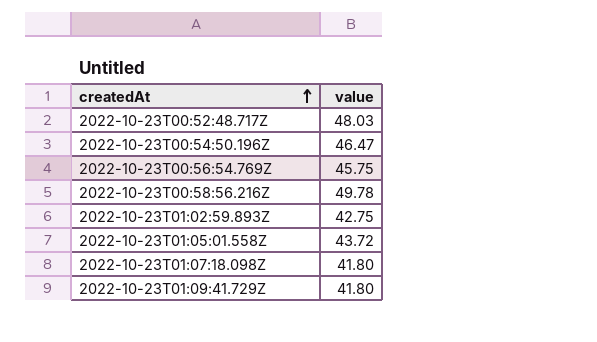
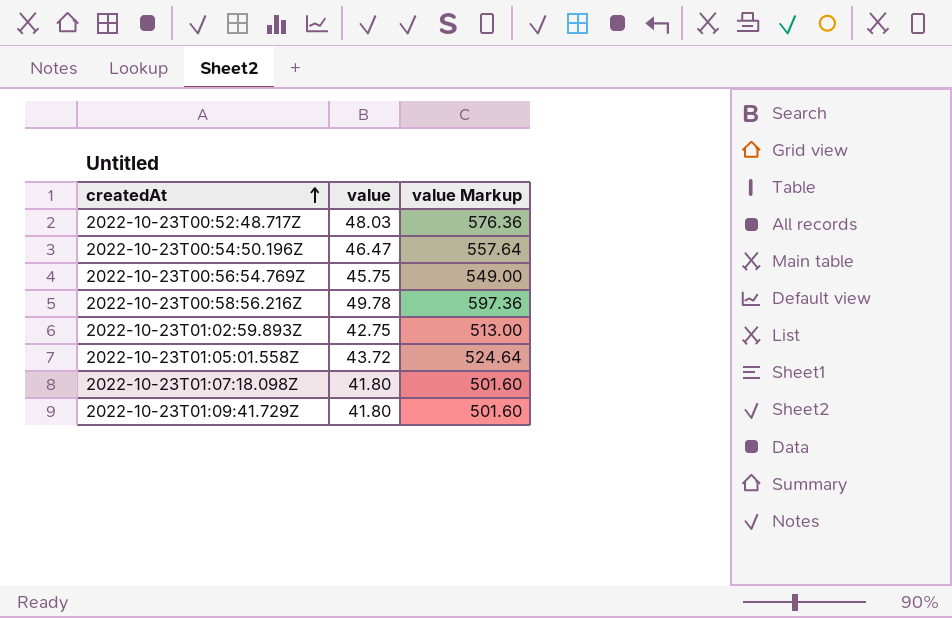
column value Markup | formula: none -> [value] * 12

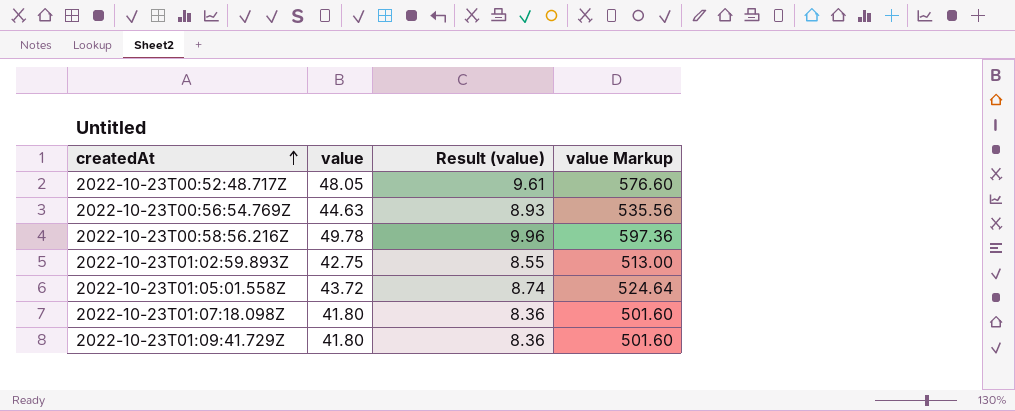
column Result (value) | formula: none -> [value] * 0.2
row 2022-10-23T00:54:50.196Z: 46.47 | 557.64 -> none
2022-10-23T00:52:48.717Z | value: 48.03 -> 48.05
2022-10-23T00:52:48.717Z | value Markup: 576.36 -> 576.60
2022-10-23T00:56:54.769Z | value: 45.75 -> 44.63
2022-10-23T00:56:54.769Z | value Markup: 549.00 -> 535.56

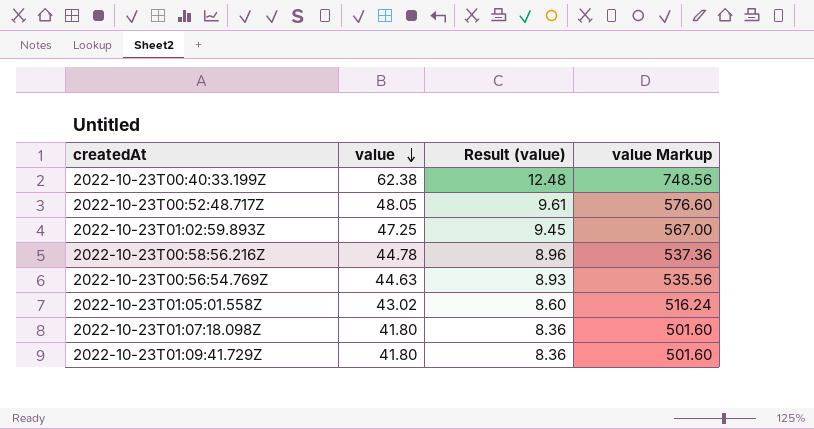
row order: createdAt ascending -> value descending
row 2022-10-23T00:40:33.199Z: none -> 62.38 | 12.48 | 748.56
2022-10-23T01:02:59.893Z | value: 42.75 -> 47.25
2022-10-23T01:02:59.893Z | Result (value): 8.55 -> 9.45
2022-10-23T01:02:59.893Z | value Markup: 513.00 -> 567.00
2022-10-23T00:58:56.216Z | value: 49.78 -> 44.78
2022-10-23T00:58:56.216Z | Result (value): 9.96 -> 8.96
2022-10-23T00:58:56.216Z | value Markup: 597.36 -> 537.36
2022-10-23T01:05:01.558Z | value: 43.72 -> 43.02
2022-10-23T01:05:01.558Z | Result (value): 8.74 -> 8.60
2022-10-23T01:05:01.558Z | value Markup: 524.64 -> 516.24

